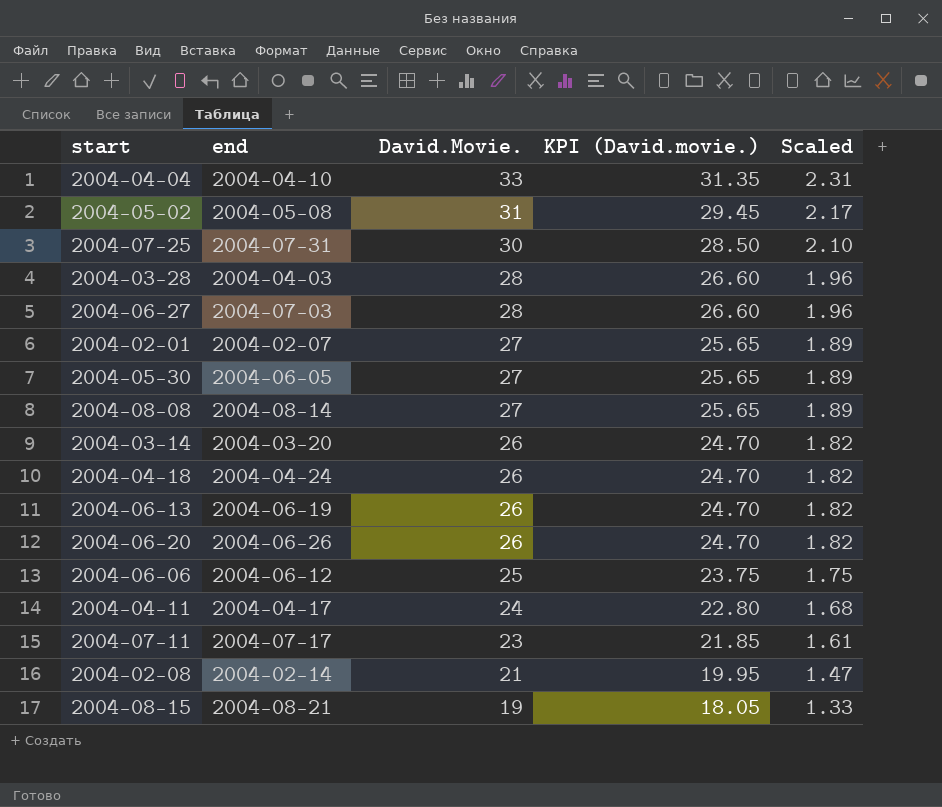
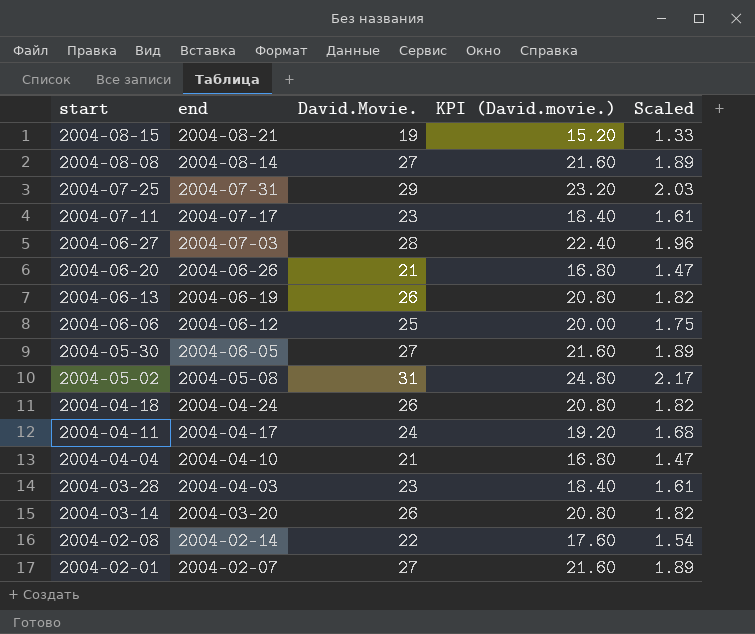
row order: David.Movie. descending -> start descending
column KPI (David.movie.) | formula: [David.Movie.] * 0.95 -> [David.Movie.] * 0.8
2004-07-25 | David.Movie.: 30 -> 29
2004-07-25 | Scaled: 2.10 -> 2.03
2004-06-20 | David.Movie.: 26 -> 21
2004-06-20 | Scaled: 1.82 -> 1.47
2004-04-04 | David.Movie.: 33 -> 21
2004-04-04 | Scaled: 2.31 -> 1.47
2004-03-28 | David.Movie.: 28 -> 23
2004-03-28 | Scaled: 1.96 -> 1.61
2004-02-08 | David.Movie.: 21 -> 22
2004-02-08 | Scaled: 1.47 -> 1.54

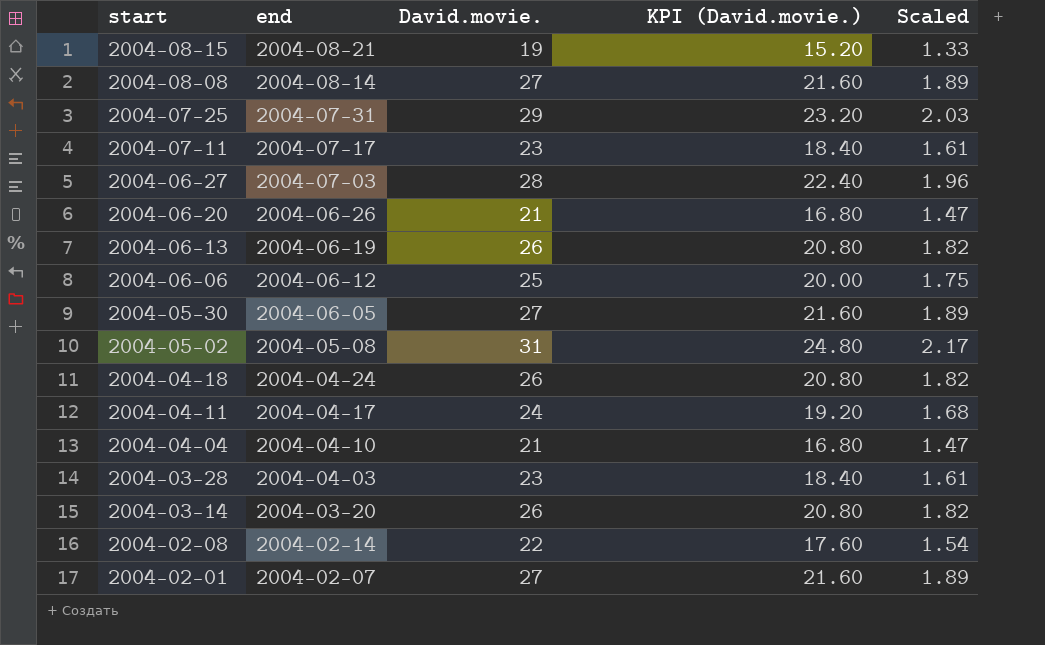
column name: David.Movie. -> David.movie.

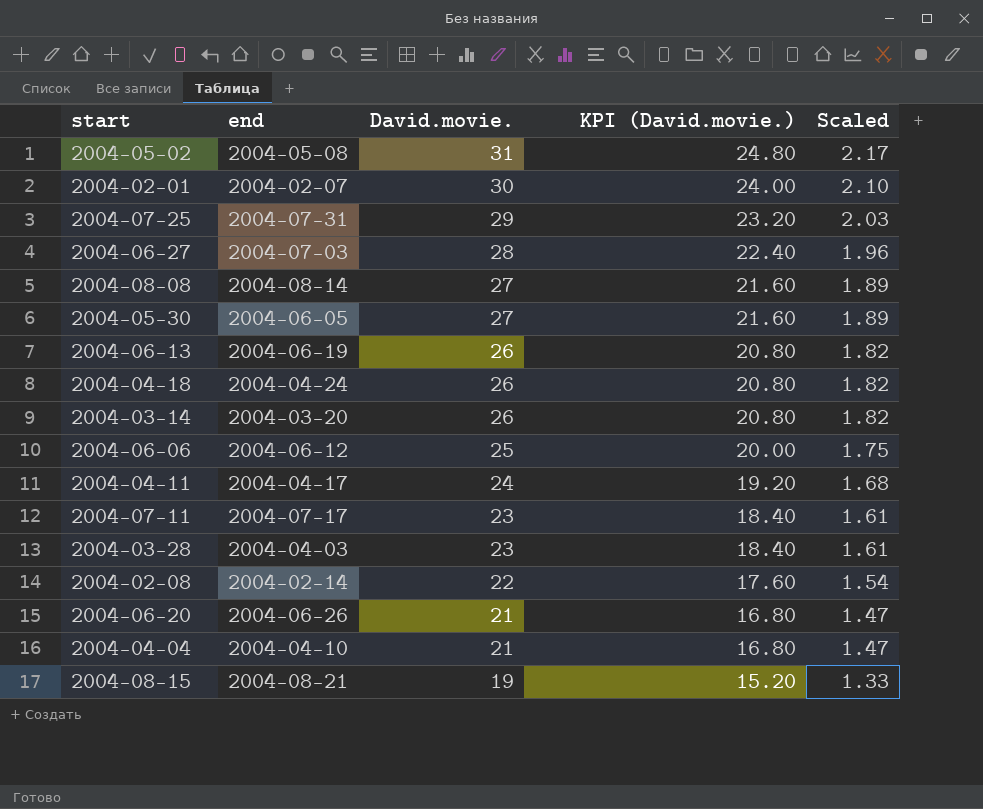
row order: start descending -> David.movie. descending
2004-02-01 | David.movie.: 27 -> 30
2004-02-01 | KPI (David.movie.): 21.60 -> 24.00
2004-02-01 | Scaled: 1.89 -> 2.10

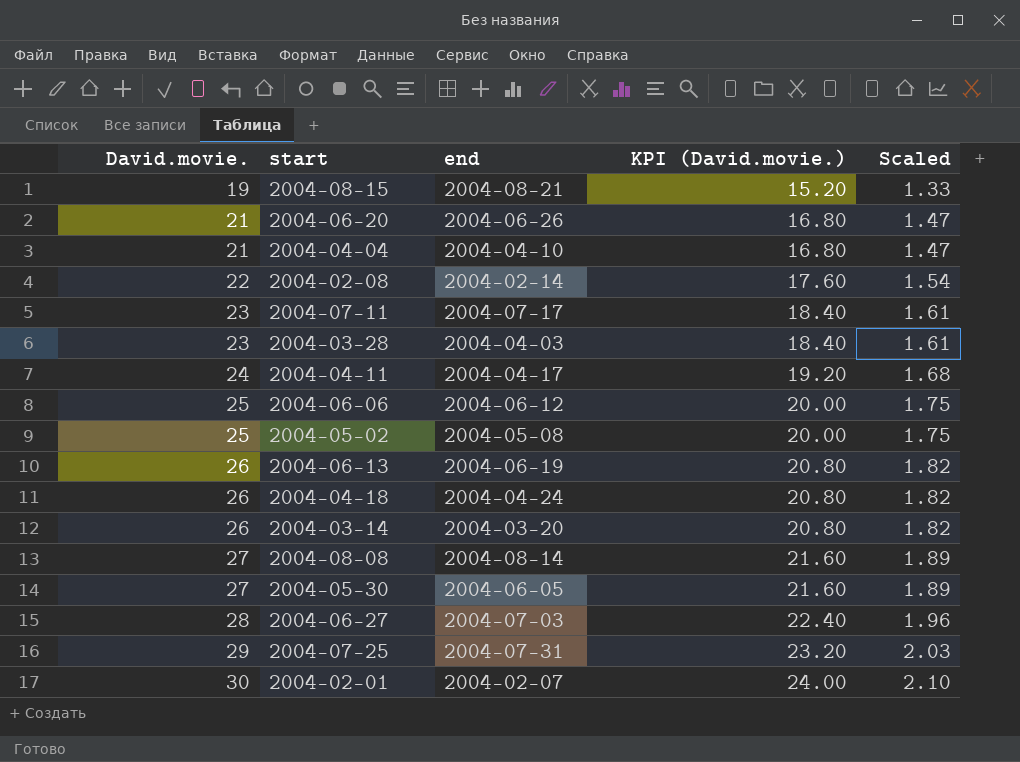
row order: David.movie. descending -> David.movie. ascending
column David.movie. | position: 3 -> 1
2004-05-02 | David.movie.: 31 -> 25
2004-05-02 | KPI (David.movie.): 24.80 -> 20.00
2004-05-02 | Scaled: 2.17 -> 1.75

